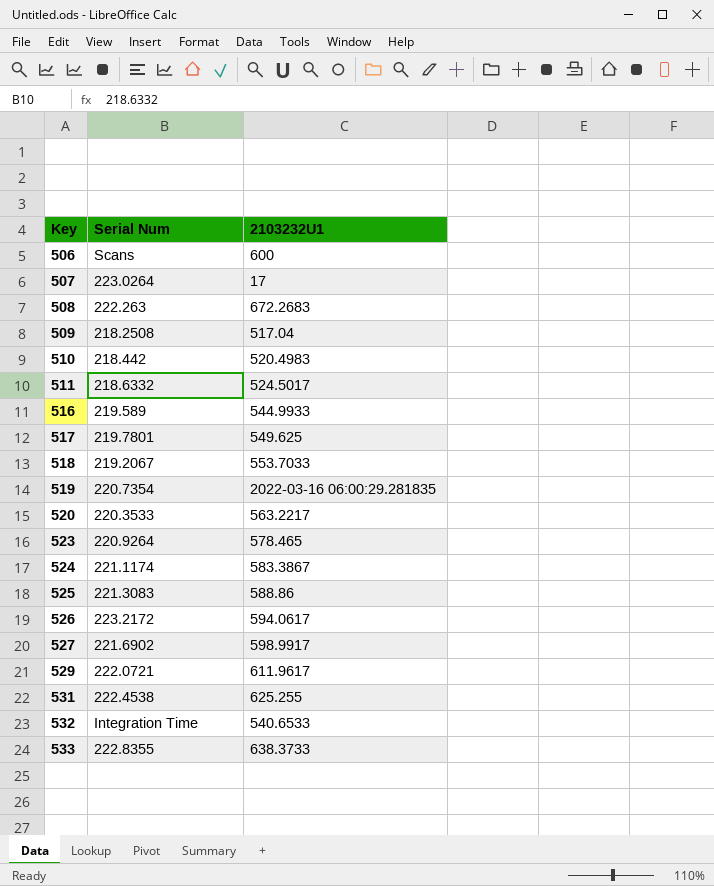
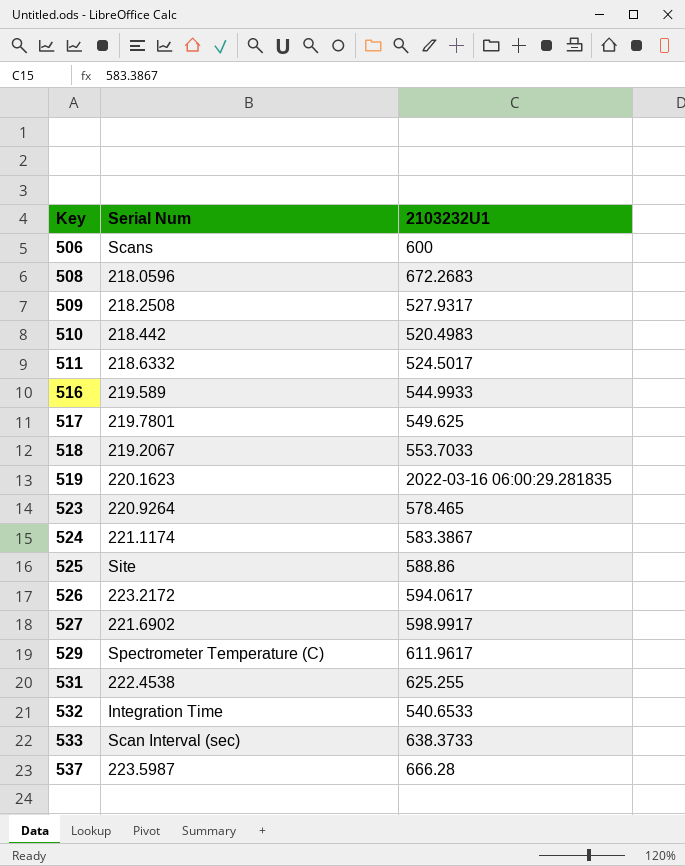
row 507: 223.0264 | 17 -> none
row 520: 220.3533 | 563.2217 -> none
508 | Serial Num: 222.263 -> 218.0596
509 | 2103232U1: 517.04 -> 527.9317
519 | Serial Num: 220.7354 -> 220.1623
525 | Serial Num: 221.3083 -> Site
529 | Serial Num: 222.0721 -> Spectrometer Temperature (C)
533 | Serial Num: 222.8355 -> Scan Interval (sec)
row 537: none -> 223.5987 | 666.28

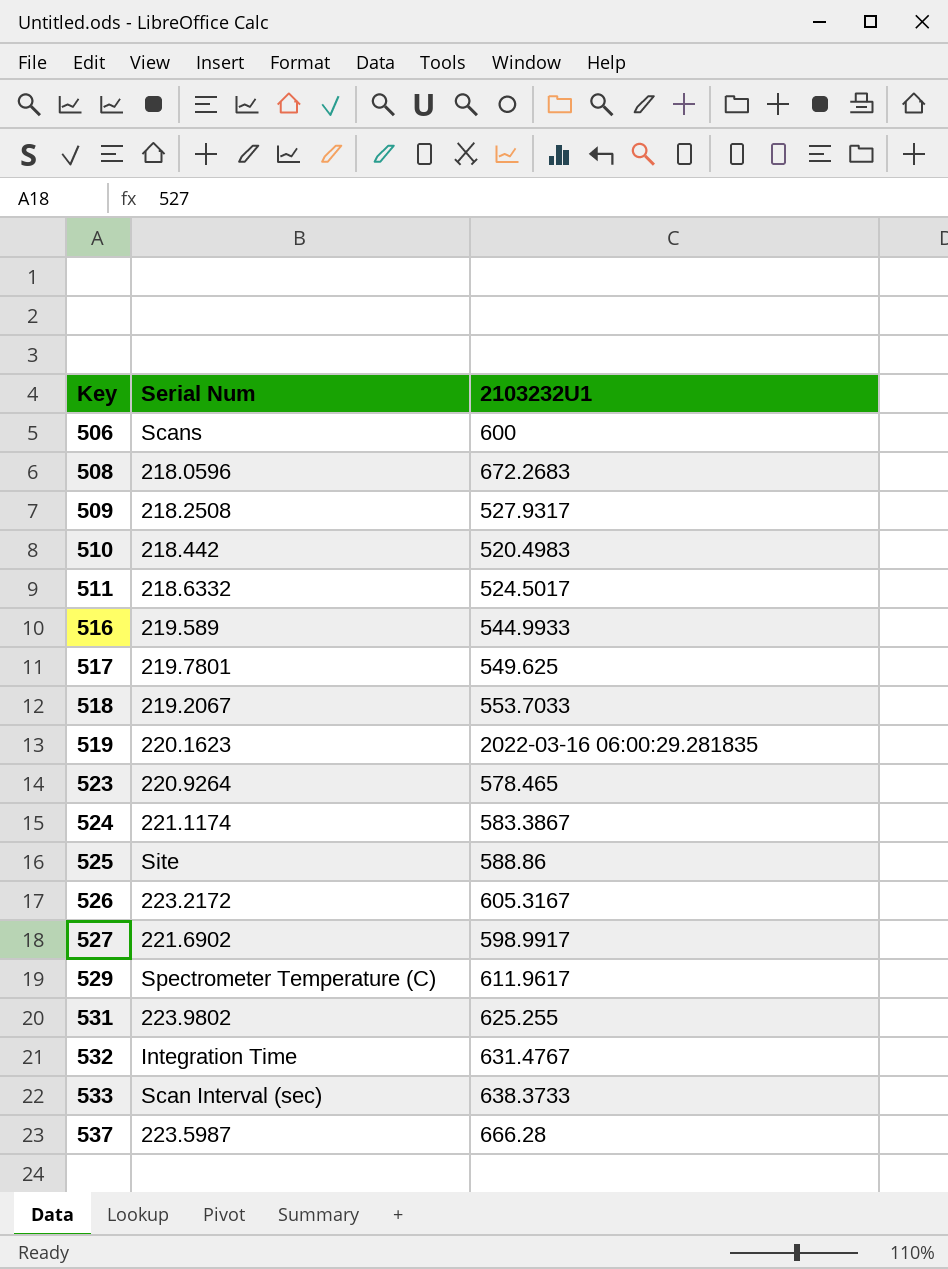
526 | 2103232U1: 594.0617 -> 605.3167
531 | Serial Num: 222.4538 -> 223.9802
532 | 2103232U1: 540.6533 -> 631.4767

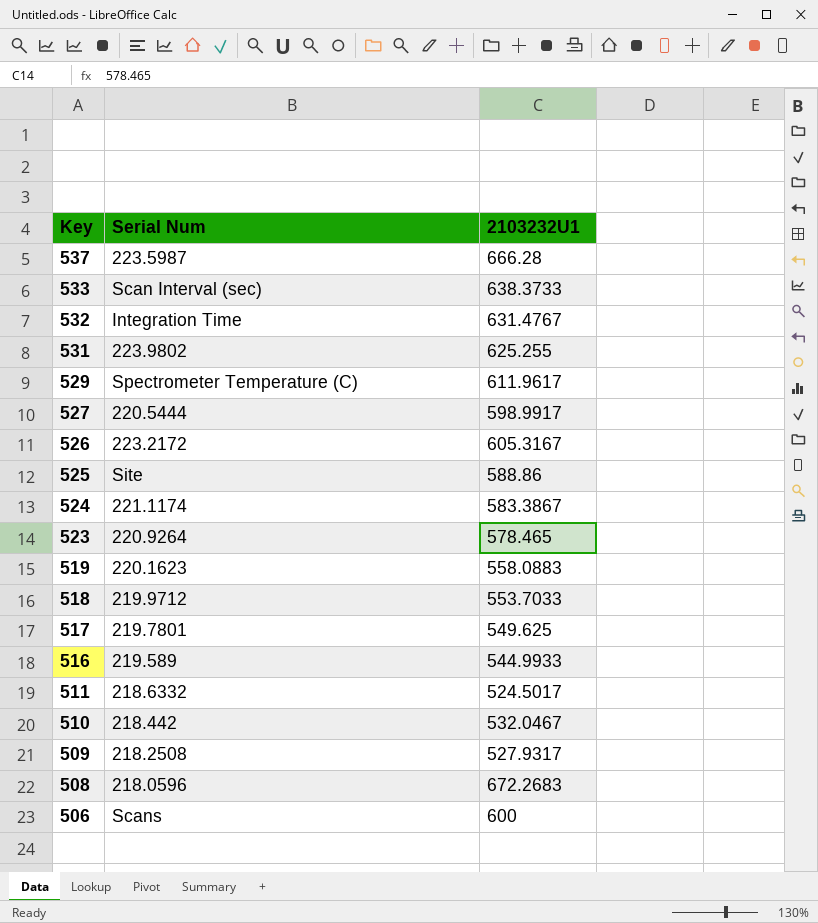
row order: Key ascending -> Key descending
527 | Serial Num: 221.6902 -> 220.5444
519 | 2103232U1: 2022-03-16 06:00:29.281835 -> 558.0883
518 | Serial Num: 219.2067 -> 219.9712
510 | 2103232U1: 520.4983 -> 532.0467

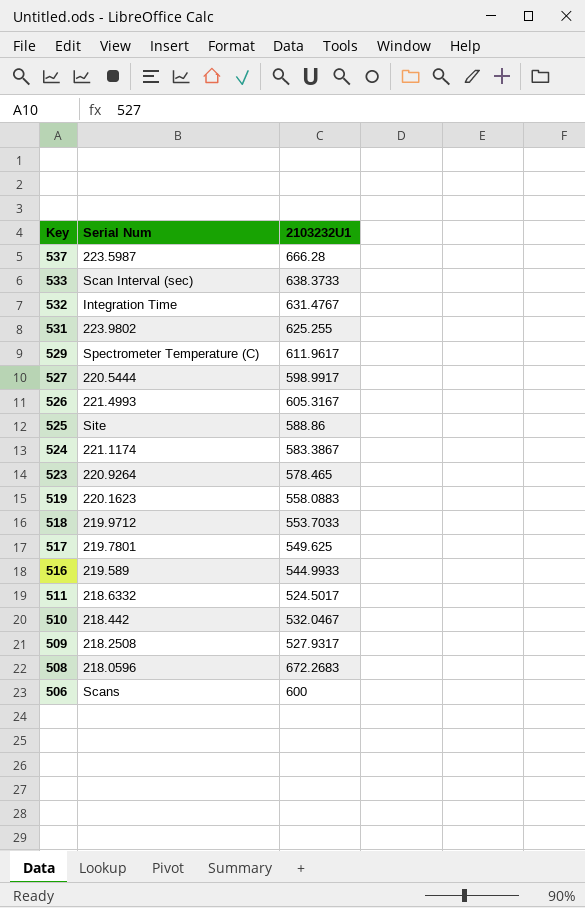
526 | Serial Num: 223.2172 -> 221.4993

